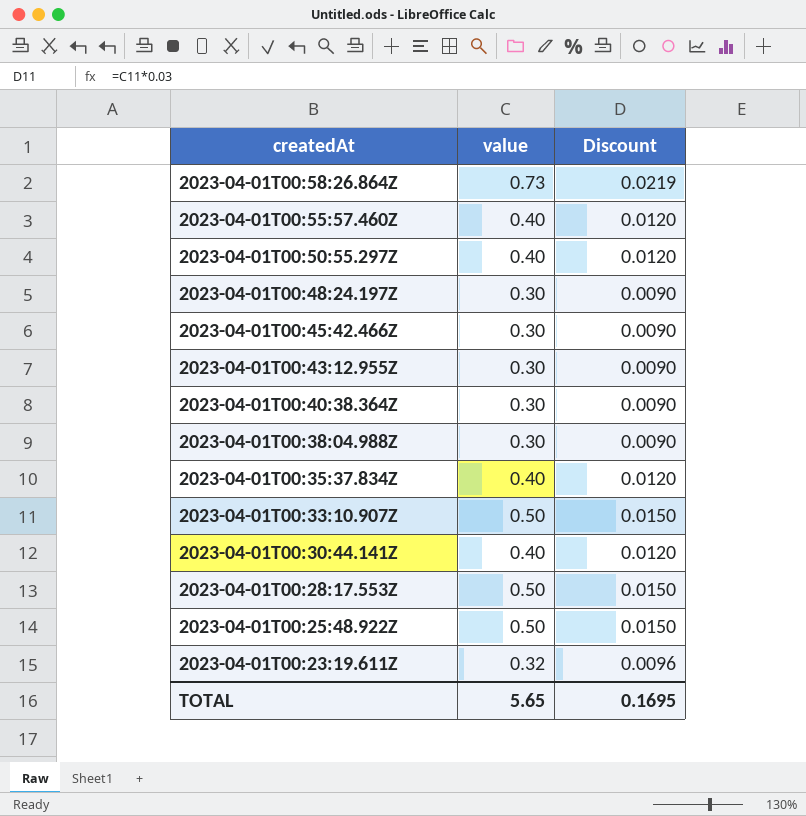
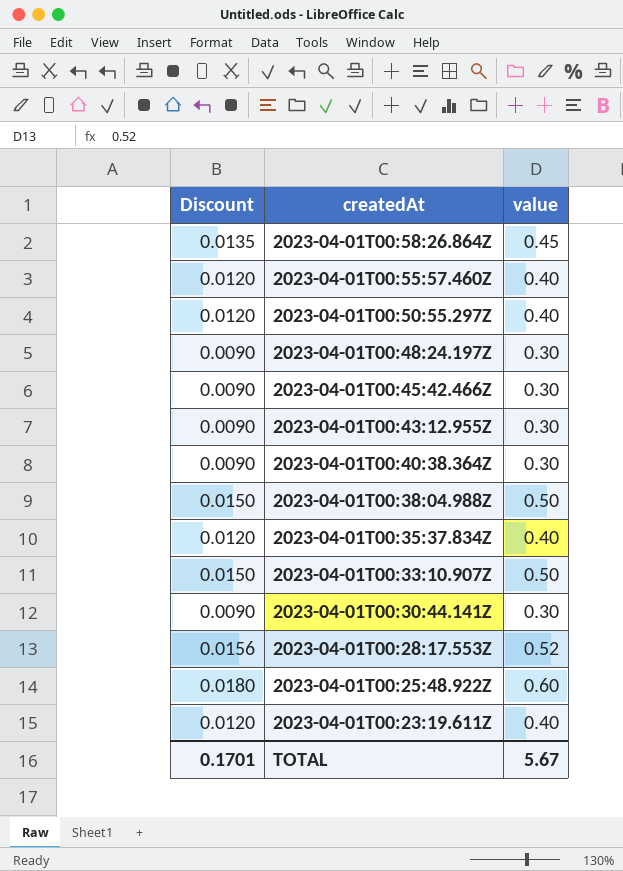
column Discount | position: 3 -> 1
2023-04-01T00:58:26.864Z | Discount: 0.0219 -> 0.0135
2023-04-01T00:58:26.864Z | value: 0.73 -> 0.45
2023-04-01T00:38:04.988Z | Discount: 0.0090 -> 0.0150
2023-04-01T00:38:04.988Z | value: 0.30 -> 0.50
2023-04-01T00:30:44.141Z | Discount: 0.0120 -> 0.0090
2023-04-01T00:30:44.141Z | value: 0.40 -> 0.30
2023-04-01T00:28:17.553Z | Discount: 0.0150 -> 0.0156
2023-04-01T00:28:17.553Z | value: 0.50 -> 0.52
2023-04-01T00:25:48.922Z | Discount: 0.0150 -> 0.0180
2023-04-01T00:25:48.922Z | value: 0.50 -> 0.60
2023-04-01T00:23:19.611Z | Discount: 0.0096 -> 0.0120
2023-04-01T00:23:19.611Z | value: 0.32 -> 0.40
TOTAL | Discount: 0.1695 -> 0.1701
TOTAL | value: 5.65 -> 5.67

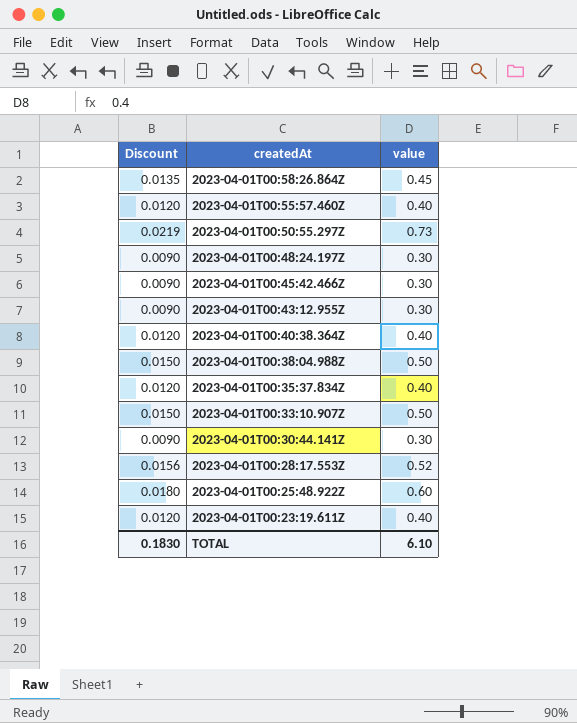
2023-04-01T00:50:55.297Z | Discount: 0.0120 -> 0.0219
2023-04-01T00:50:55.297Z | value: 0.40 -> 0.73
2023-04-01T00:40:38.364Z | Discount: 0.0090 -> 0.0120
2023-04-01T00:40:38.364Z | value: 0.30 -> 0.40
TOTAL | Discount: 0.1701 -> 0.1830
TOTAL | value: 5.67 -> 6.10

